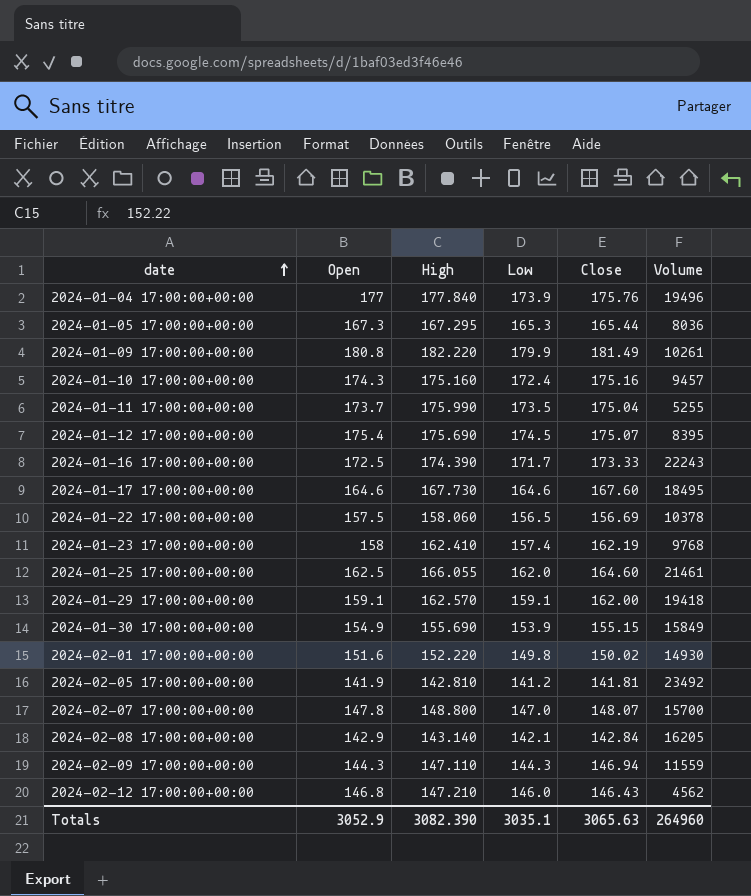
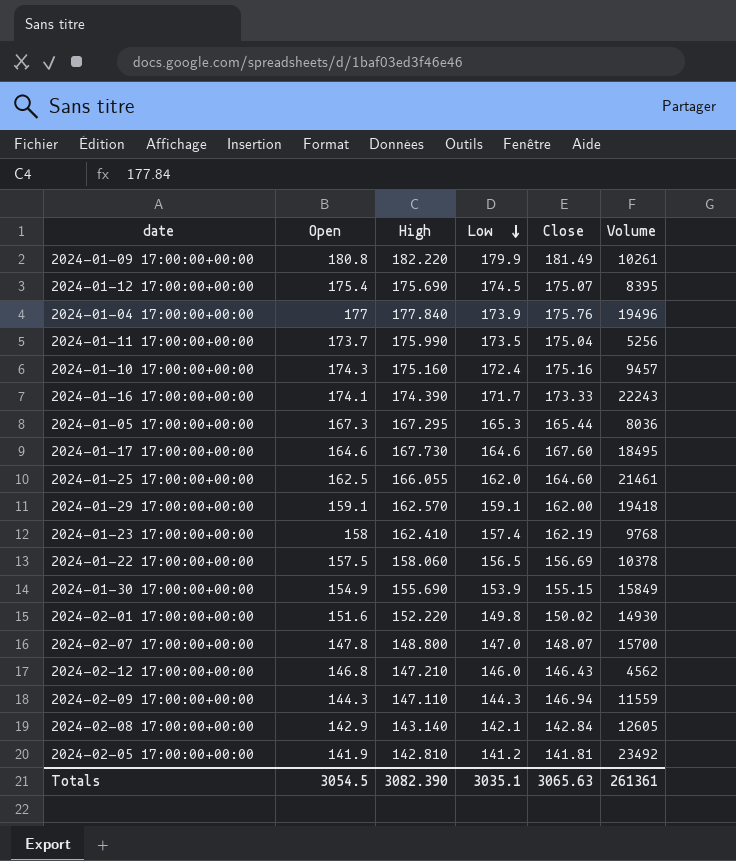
row order: date ascending -> Low descending
2024-01-11 17:00:00+00:00 | Volume: 5255 -> 5256
2024-01-16 17:00:00+00:00 | Open: 172.5 -> 174.1
2024-02-08 17:00:00+00:00 | Volume: 16205 -> 12605
Totals | Open: 3052.9 -> 3054.5
Totals | Volume: 264960 -> 261361

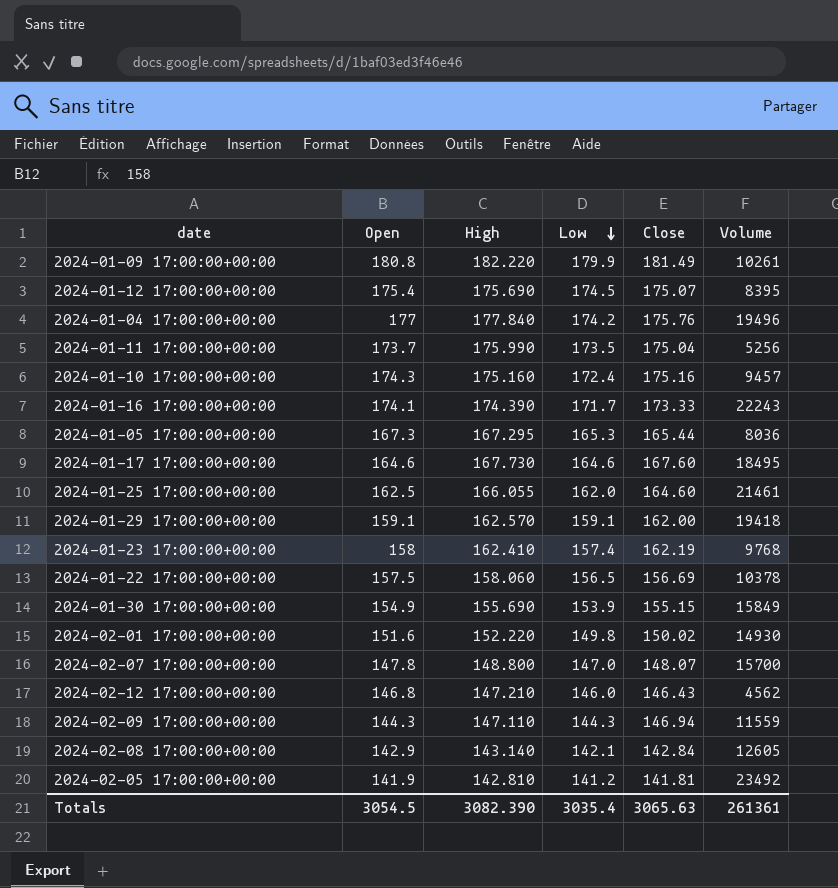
2024-01-04 17:00:00+00:00 | Low: 173.9 -> 174.2
Totals | Low: 3035.1 -> 3035.4

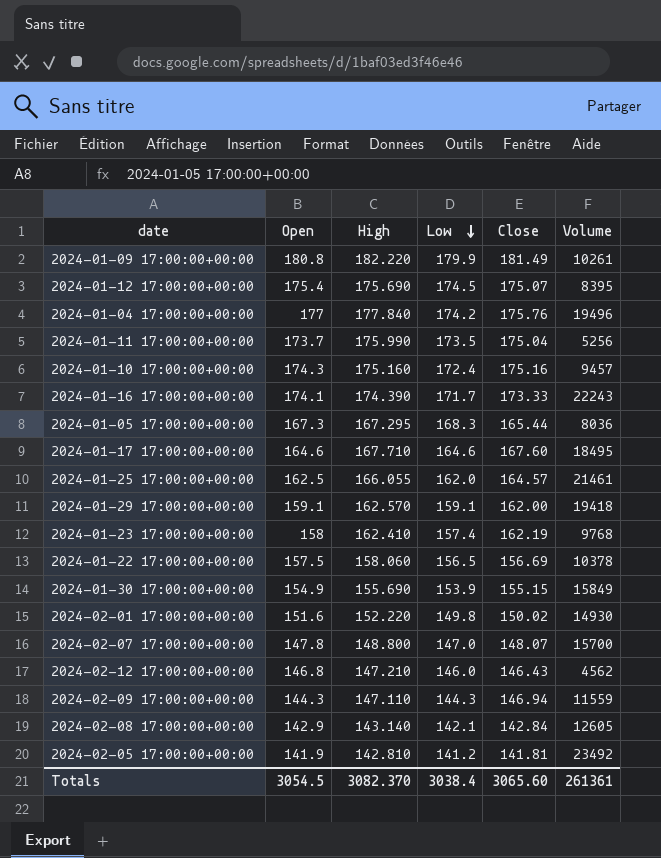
2024-01-05 17:00:00+00:00 | Low: 165.3 -> 168.3
2024-01-17 17:00:00+00:00 | High: 167.730 -> 167.710
2024-01-25 17:00:00+00:00 | Close: 164.60 -> 164.57
Totals | High: 3082.390 -> 3082.370
Totals | Low: 3035.4 -> 3038.4
Totals | Close: 3065.63 -> 3065.60

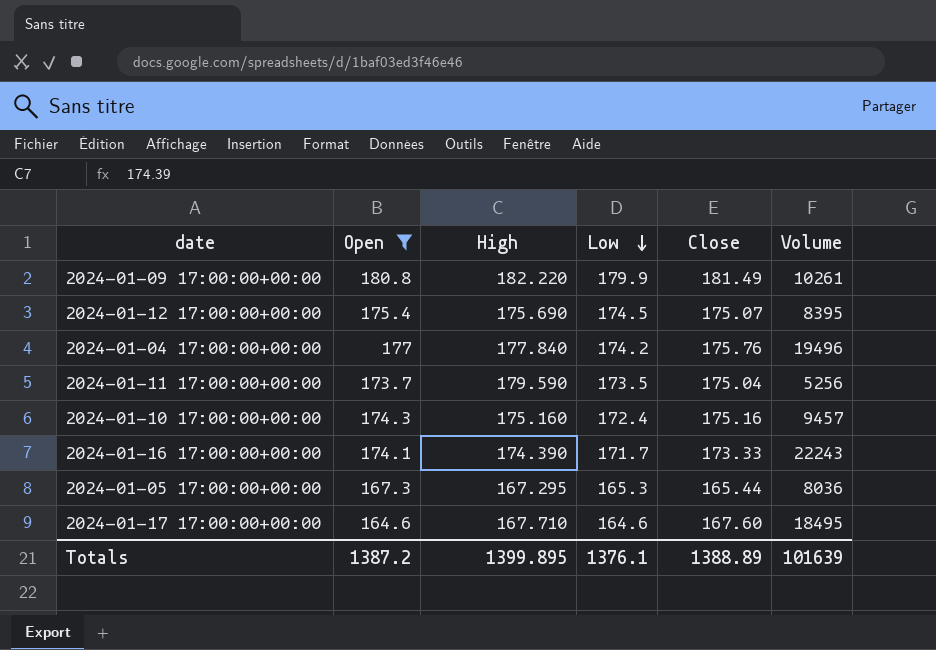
filter: none -> Open >= 164.6
2024-01-11 17:00:00+00:00 | High: 175.990 -> 179.590
2024-01-05 17:00:00+00:00 | Low: 168.3 -> 165.3
Totals | Open: 3054.5 -> 1387.2
Totals | High: 3082.370 -> 1399.895
Totals | Low: 3038.4 -> 1376.1
Totals | Close: 3065.60 -> 1388.89
Totals | Volume: 261361 -> 101639

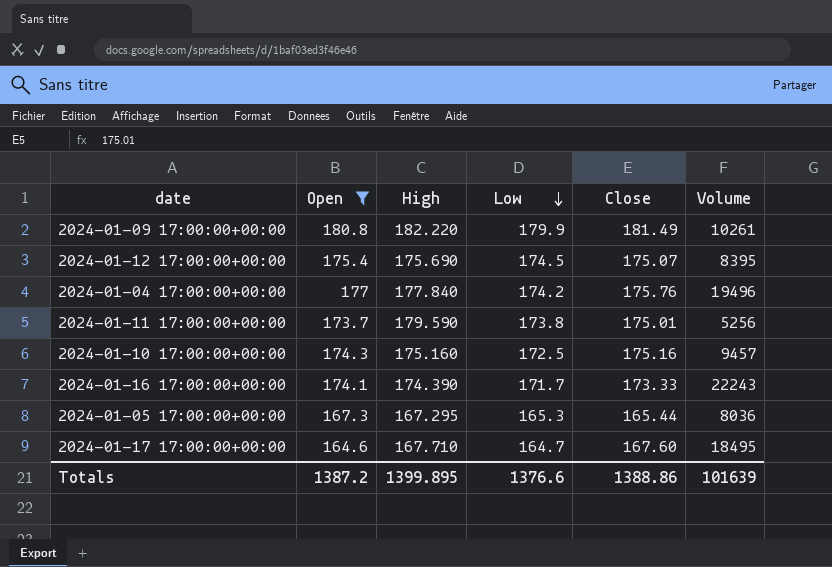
2024-01-11 17:00:00+00:00 | Low: 173.5 -> 173.8
2024-01-11 17:00:00+00:00 | Close: 175.04 -> 175.01
2024-01-10 17:00:00+00:00 | Low: 172.4 -> 172.5
2024-01-17 17:00:00+00:00 | Low: 164.6 -> 164.7
Totals | Low: 1376.1 -> 1376.6
Totals | Close: 1388.89 -> 1388.86

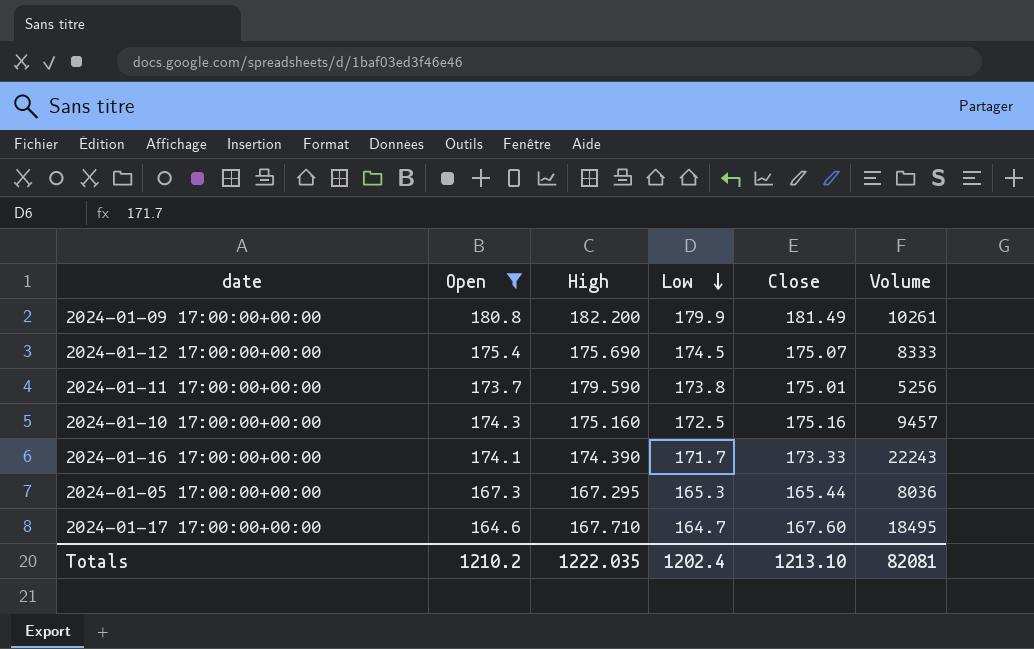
row 2024-01-04 17:00:00+00:00: 177 | 177.840 | 174.2 | 175.76 | 19496 -> none
2024-01-09 17:00:00+00:00 | High: 182.220 -> 182.200
2024-01-12 17:00:00+00:00 | Volume: 8395 -> 8333
Totals | Open: 1387.2 -> 1210.2
Totals | High: 1399.895 -> 1222.035
Totals | Low: 1376.6 -> 1202.4
Totals | Close: 1388.86 -> 1213.10
Totals | Volume: 101639 -> 82081

